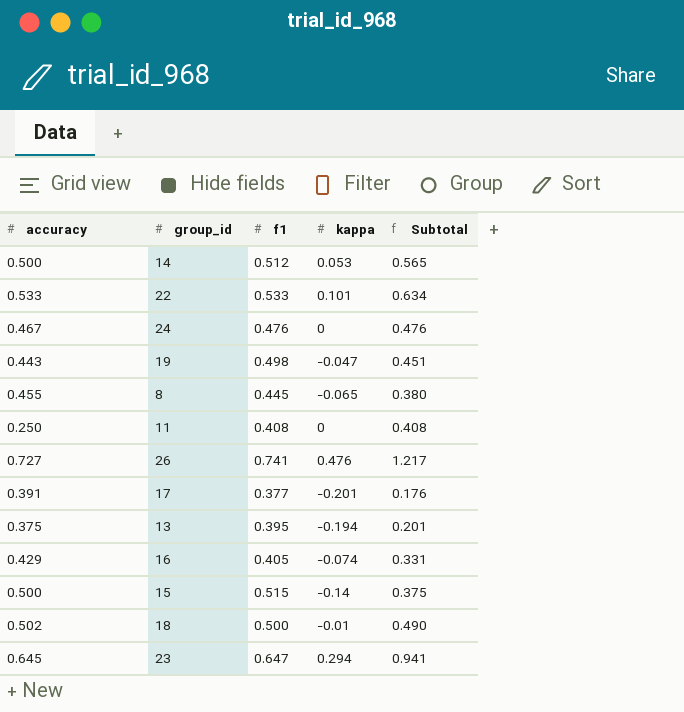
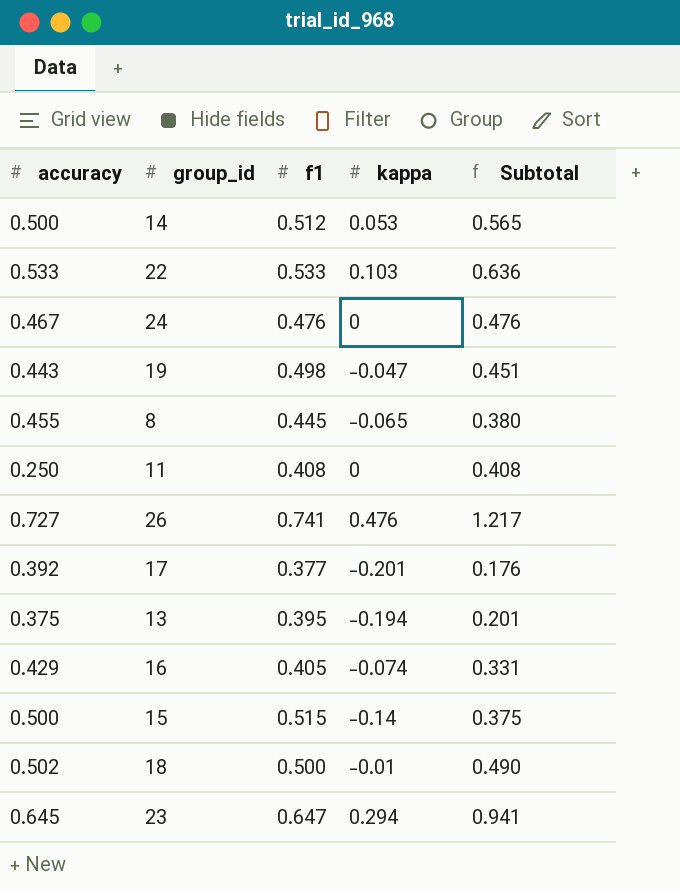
22 | kappa: 0.101 -> 0.103
22 | Subtotal: 0.634 -> 0.636
17 | accuracy: 0.391 -> 0.392

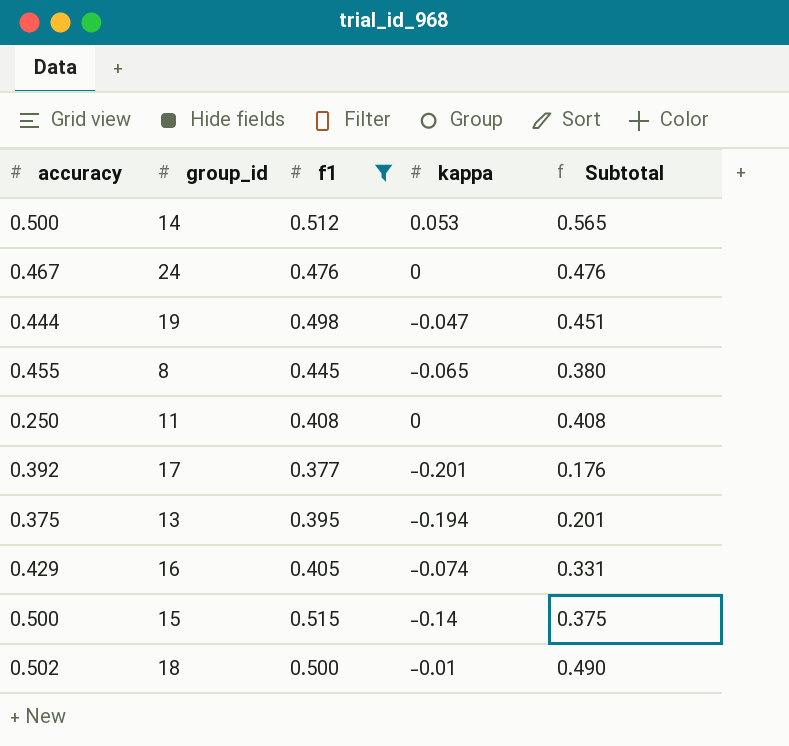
filter: none -> f1 <= 0.515
19 | accuracy: 0.443 -> 0.444

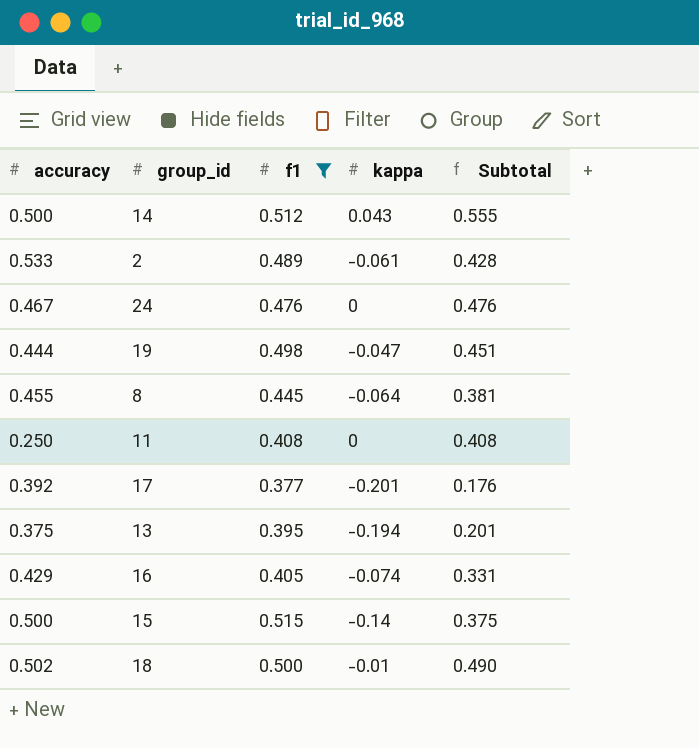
14 | kappa: 0.053 -> 0.043
14 | Subtotal: 0.565 -> 0.555
row 2: none -> 0.533 | 0.489 | -0.061 | 0.428
8 | kappa: -0.065 -> -0.064
8 | Subtotal: 0.380 -> 0.381

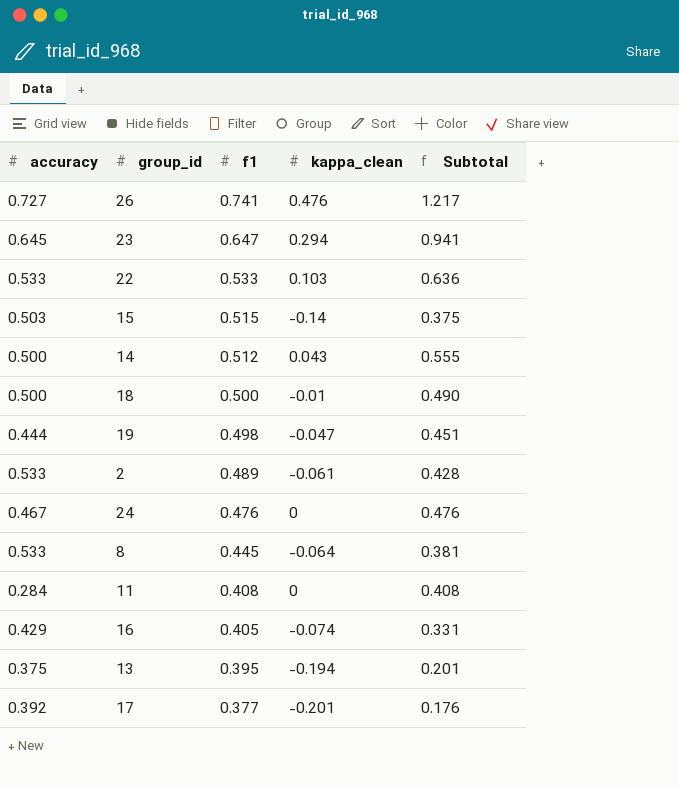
filter: f1 <= 0.515 -> none
row order: none -> f1 descending
column name: kappa -> kappa_clean
15 | accuracy: 0.500 -> 0.503
18 | accuracy: 0.502 -> 0.500
8 | accuracy: 0.455 -> 0.533
11 | accuracy: 0.250 -> 0.284

